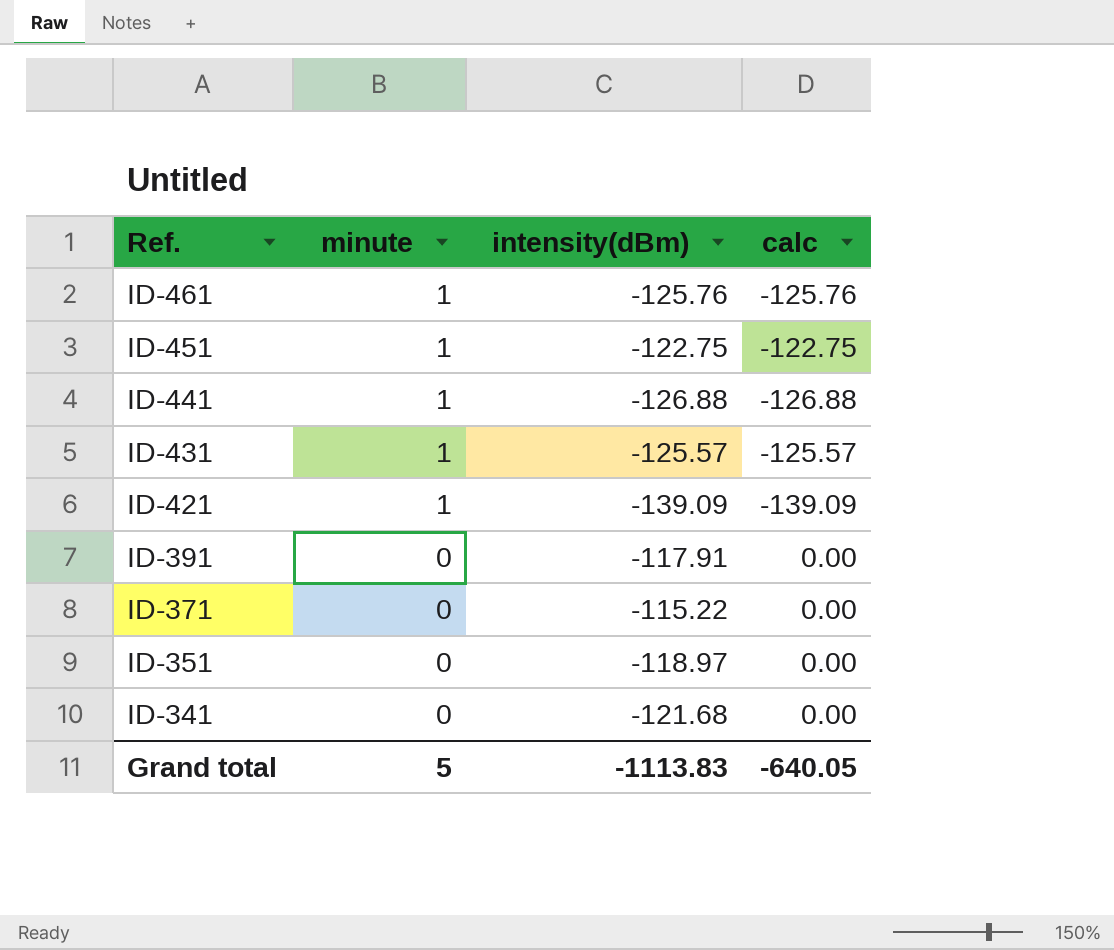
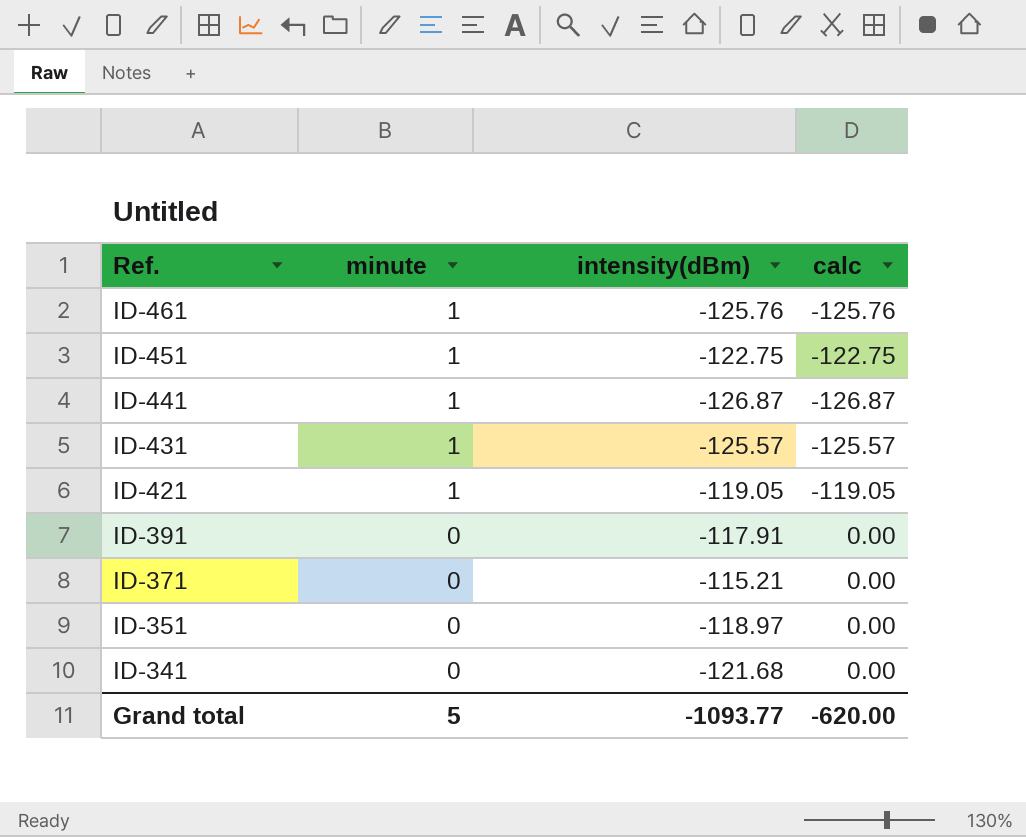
ID-441 | intensity(dBm): -126.88 -> -126.87
ID-441 | calc: -126.88 -> -126.87
ID-421 | intensity(dBm): -139.09 -> -119.05
ID-421 | calc: -139.09 -> -119.05
ID-371 | intensity(dBm): -115.22 -> -115.21
Grand total | intensity(dBm): -1113.83 -> -1093.77
Grand total | calc: -640.05 -> -620.00

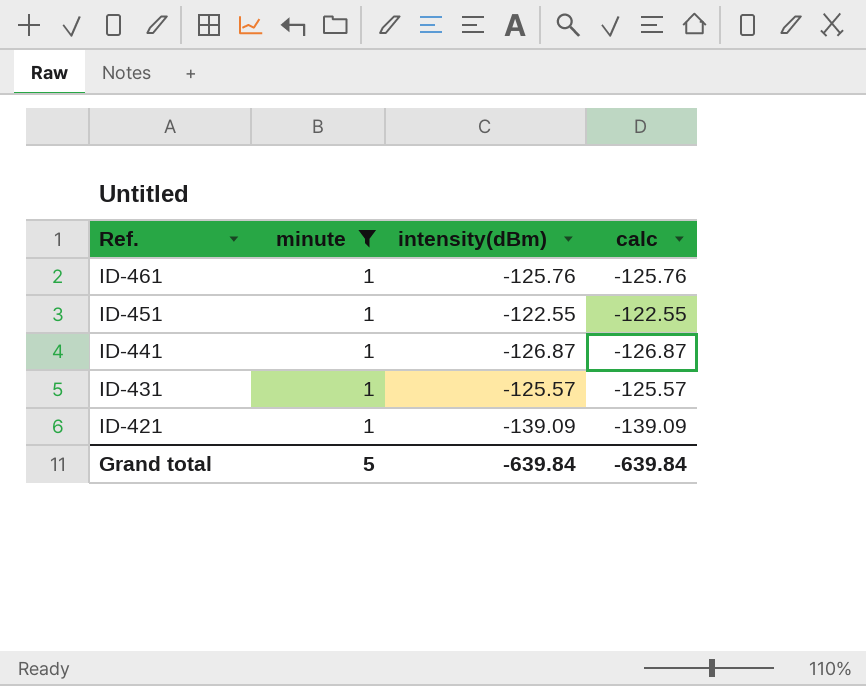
filter: none -> minute = 1
ID-451 | intensity(dBm): -122.75 -> -122.55
ID-451 | calc: -122.75 -> -122.55
ID-421 | intensity(dBm): -119.05 -> -139.09
ID-421 | calc: -119.05 -> -139.09
Grand total | intensity(dBm): -1093.77 -> -639.84
Grand total | calc: -620.00 -> -639.84

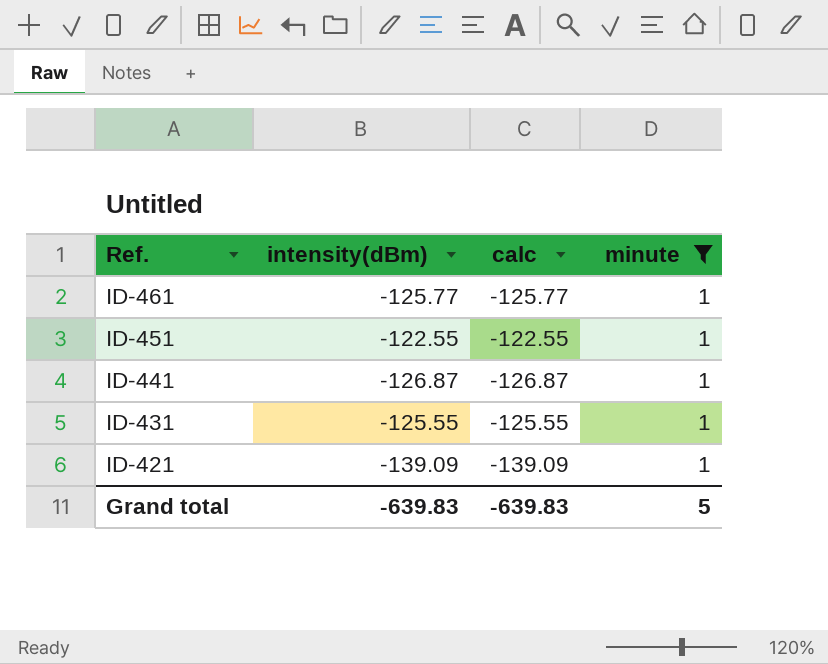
column minute | position: 2 -> 4
ID-461 | intensity(dBm): -125.76 -> -125.77
ID-461 | calc: -125.76 -> -125.77
ID-431 | intensity(dBm): -125.57 -> -125.55
ID-431 | calc: -125.57 -> -125.55
Grand total | intensity(dBm): -639.84 -> -639.83
Grand total | calc: -639.84 -> -639.83

